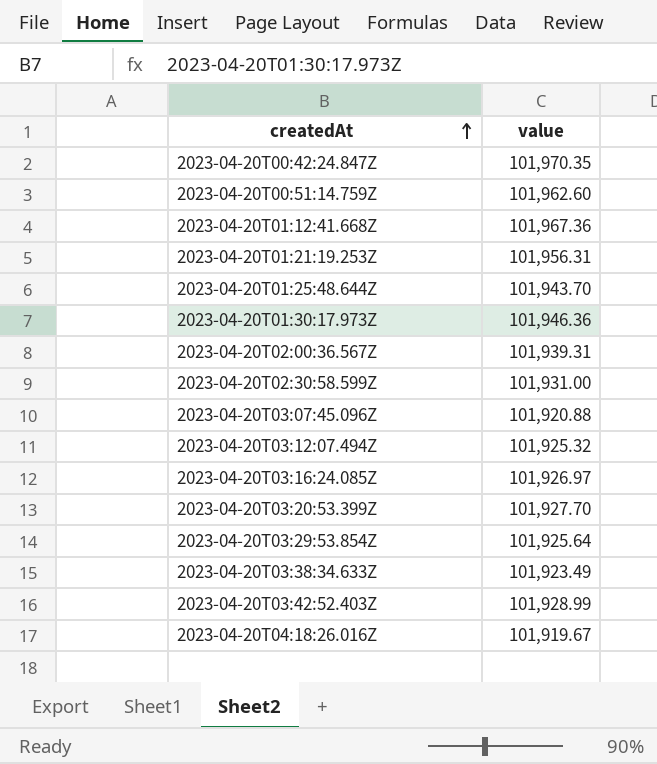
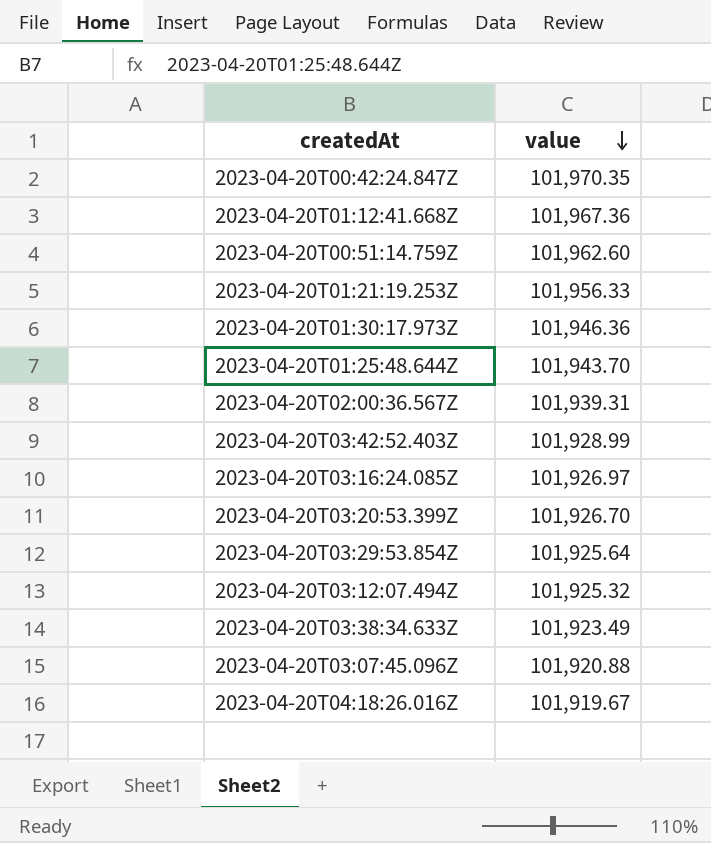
row order: createdAt ascending -> value descending
row 2023-04-20T02:30:58.599Z: 101,931.00 -> none
2023-04-20T01:21:19.253Z | value: 101,956.31 -> 101,956.33
2023-04-20T03:20:53.399Z | value: 101,927.70 -> 101,926.70

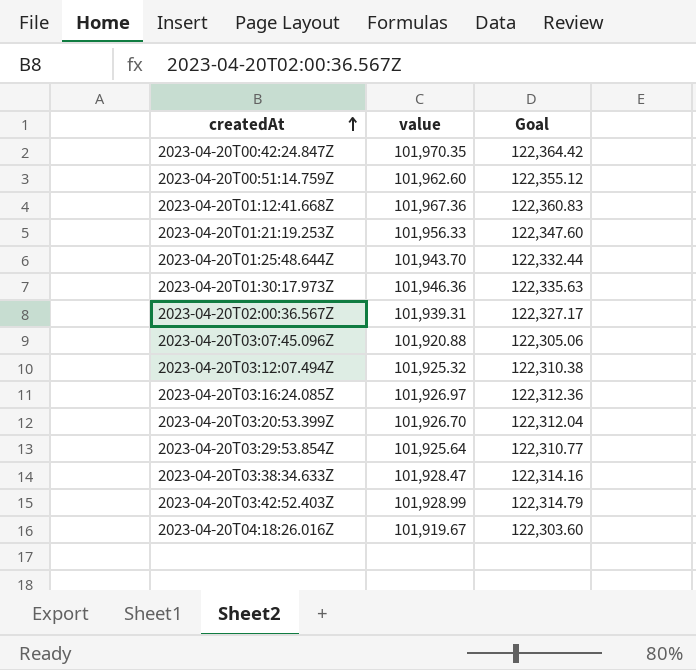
row order: value descending -> createdAt ascending
column Goal | formula: none -> [value] * 1.2
2023-04-20T03:38:34.633Z | value: 101,923.49 -> 101,928.47

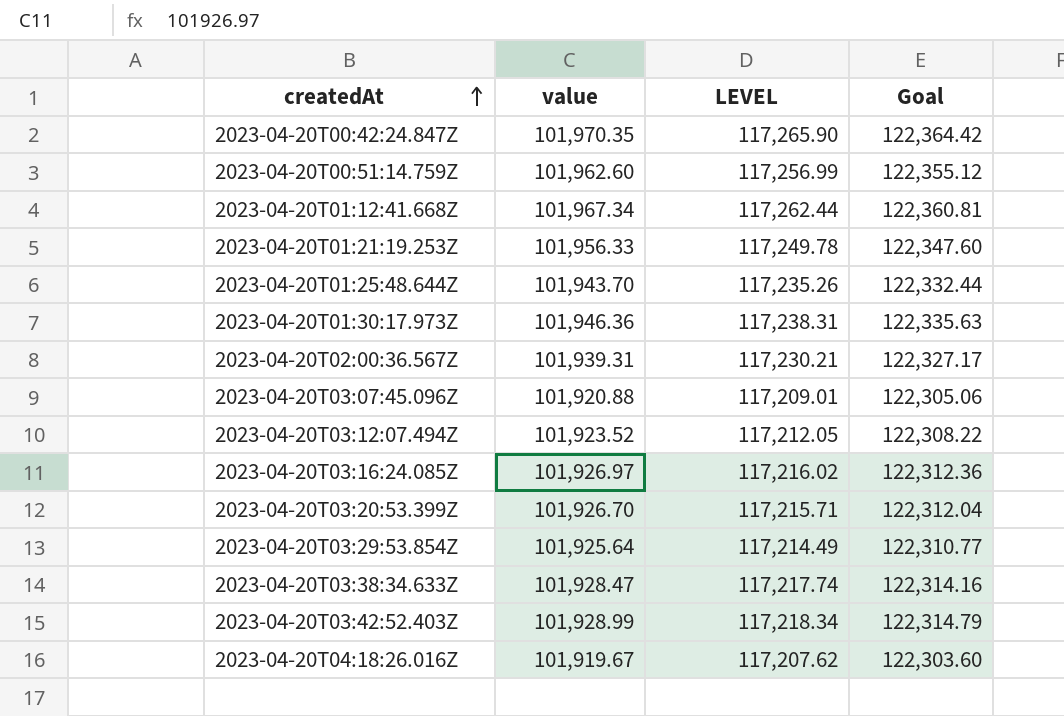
column LEVEL | formula: none -> [value] * 1.15
2023-04-20T01:12:41.668Z | value: 101,967.36 -> 101,967.34
2023-04-20T01:12:41.668Z | Goal: 122,360.83 -> 122,360.81
2023-04-20T03:12:07.494Z | value: 101,925.32 -> 101,923.52
2023-04-20T03:12:07.494Z | Goal: 122,310.38 -> 122,308.22

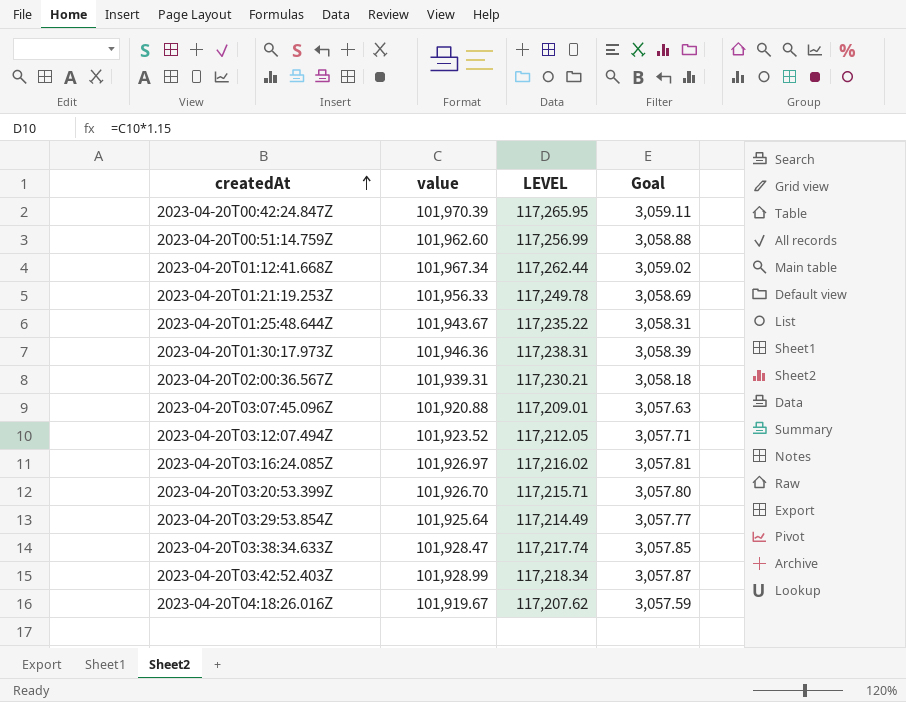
column Goal | formula: [value] * 1.2 -> [value] * 0.03
2023-04-20T00:42:24.847Z | value: 101,970.35 -> 101,970.39
2023-04-20T00:42:24.847Z | LEVEL: 117,265.90 -> 117,265.95
2023-04-20T01:25:48.644Z | value: 101,943.70 -> 101,943.67
2023-04-20T01:25:48.644Z | LEVEL: 117,235.26 -> 117,235.22

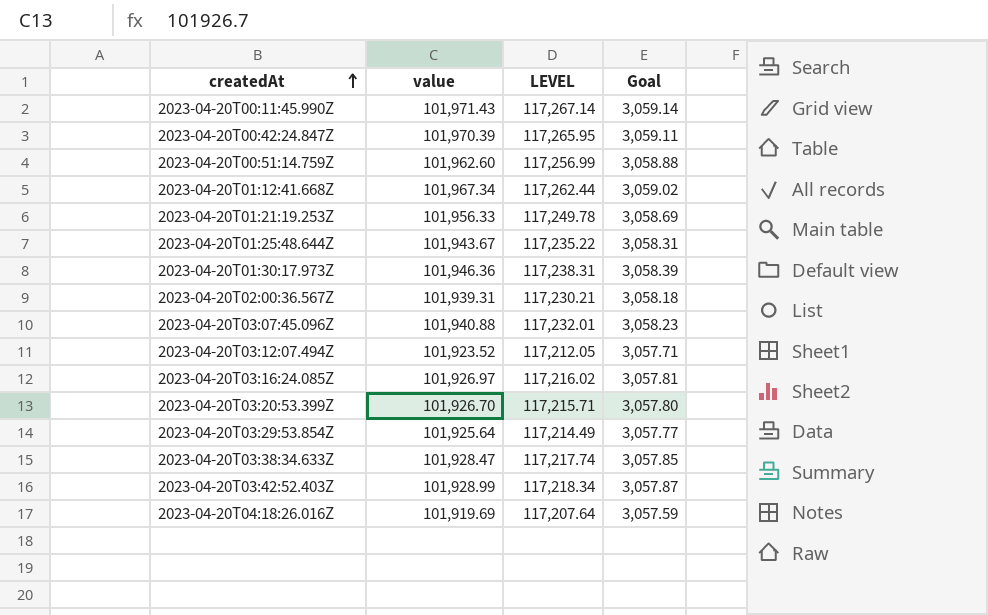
row 2023-04-20T00:11:45.990Z: none -> 101,971.43 | 117,267.14 | 3,059.14
2023-04-20T03:07:45.096Z | value: 101,920.88 -> 101,940.88
2023-04-20T03:07:45.096Z | LEVEL: 117,209.01 -> 117,232.01
2023-04-20T03:07:45.096Z | Goal: 3,057.63 -> 3,058.23
2023-04-20T04:18:26.016Z | value: 101,919.67 -> 101,919.69
2023-04-20T04:18:26.016Z | LEVEL: 117,207.62 -> 117,207.64

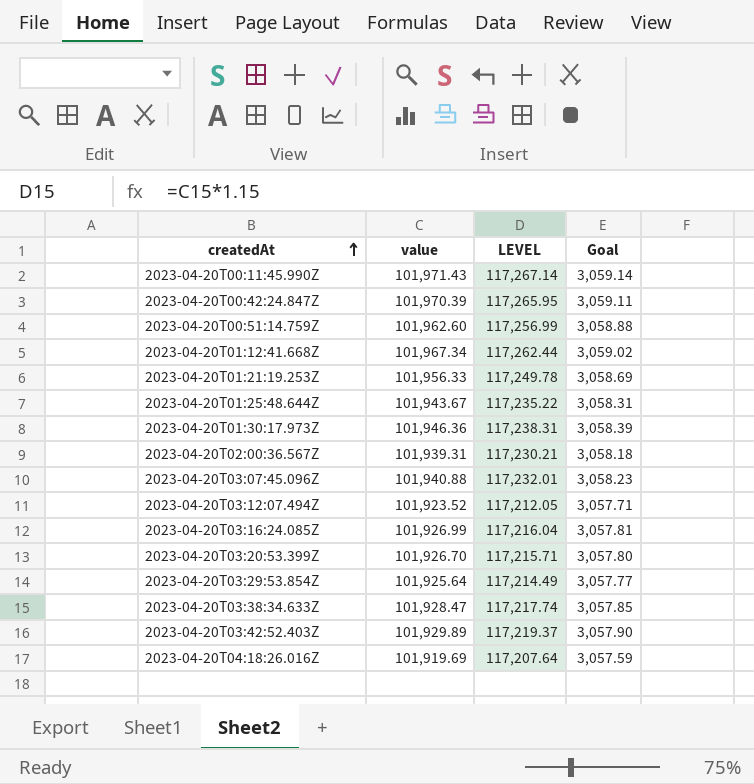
2023-04-20T03:16:24.085Z | value: 101,926.97 -> 101,926.99
2023-04-20T03:16:24.085Z | LEVEL: 117,216.02 -> 117,216.04
2023-04-20T03:42:52.403Z | value: 101,928.99 -> 101,929.89
2023-04-20T03:42:52.403Z | LEVEL: 117,218.34 -> 117,219.37
2023-04-20T03:42:52.403Z | Goal: 3,057.87 -> 3,057.90

